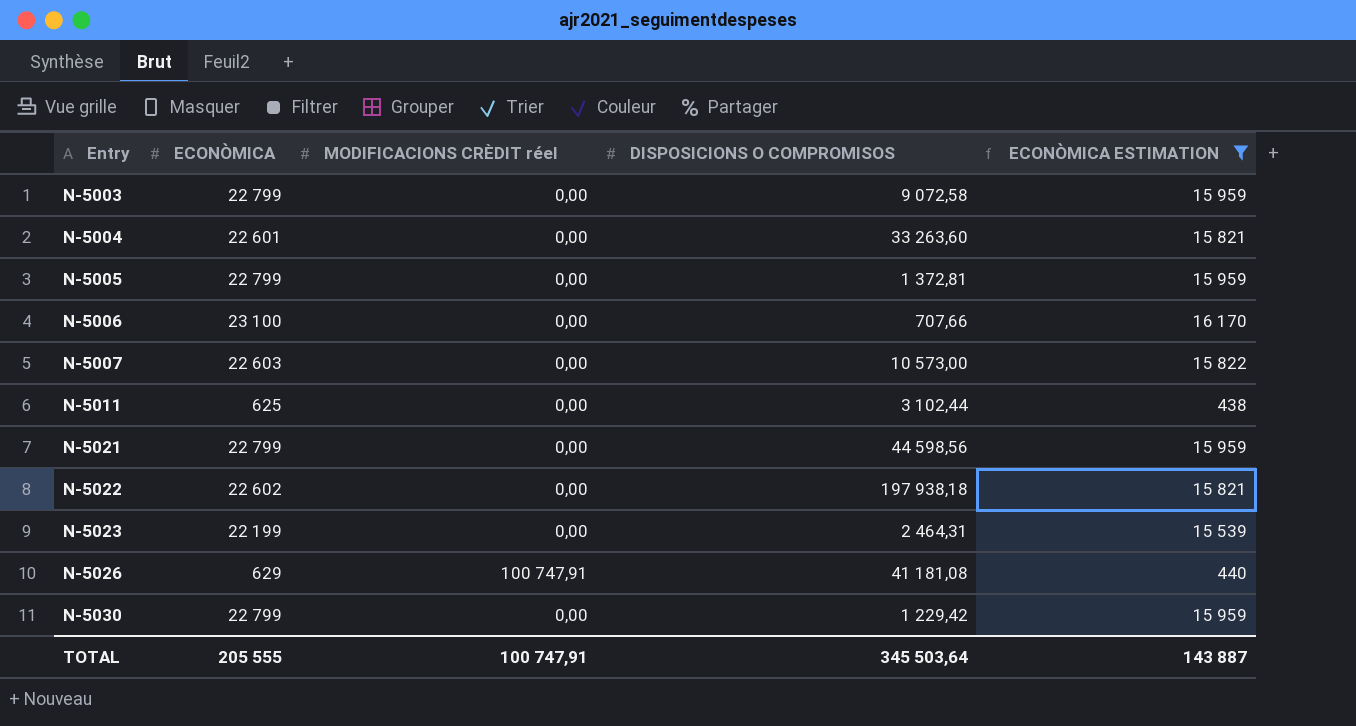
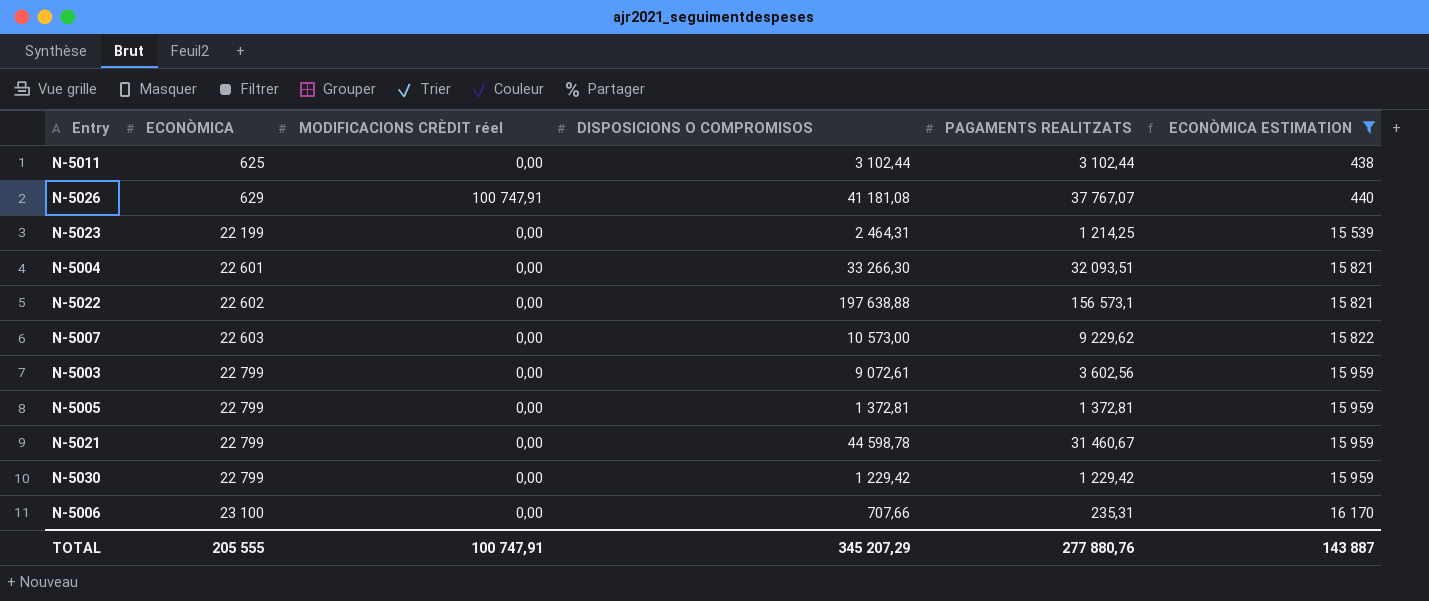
row order: Entry ascending -> ECONÒMICA ascending
column PAGAMENTS REALITZATS | position: none -> 5
N-5004 | DISPOSICIONS O COMPROMISOS: 33 263,60 -> 33 266,30
N-5022 | DISPOSICIONS O COMPROMISOS: 197 938,18 -> 197 638,88
N-5003 | DISPOSICIONS O COMPROMISOS: 9 072,58 -> 9 072,61
N-5021 | DISPOSICIONS O COMPROMISOS: 44 598,56 -> 44 598,78
TOTAL | DISPOSICIONS O COMPROMISOS: 345 503,64 -> 345 207,29

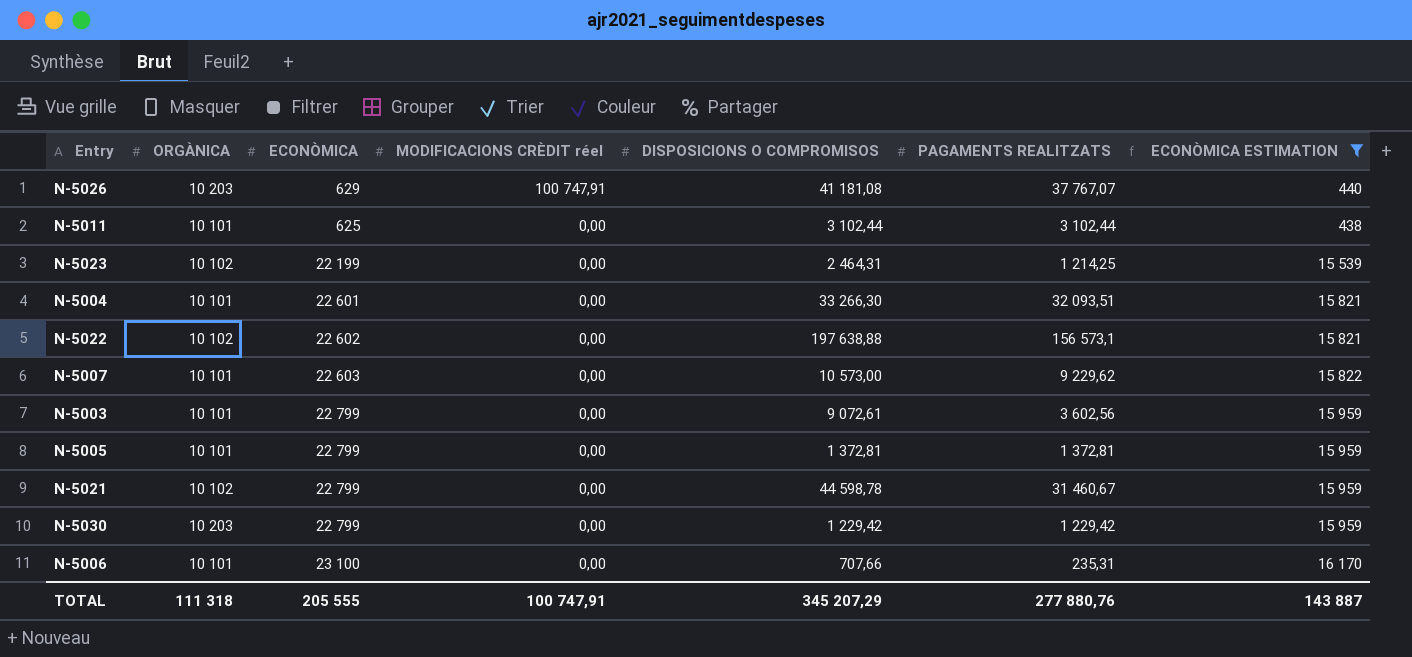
row order: ECONÒMICA ascending -> MODIFICACIONS CRÈDIT réel descending
column ORGÀNICA | position: none -> 2

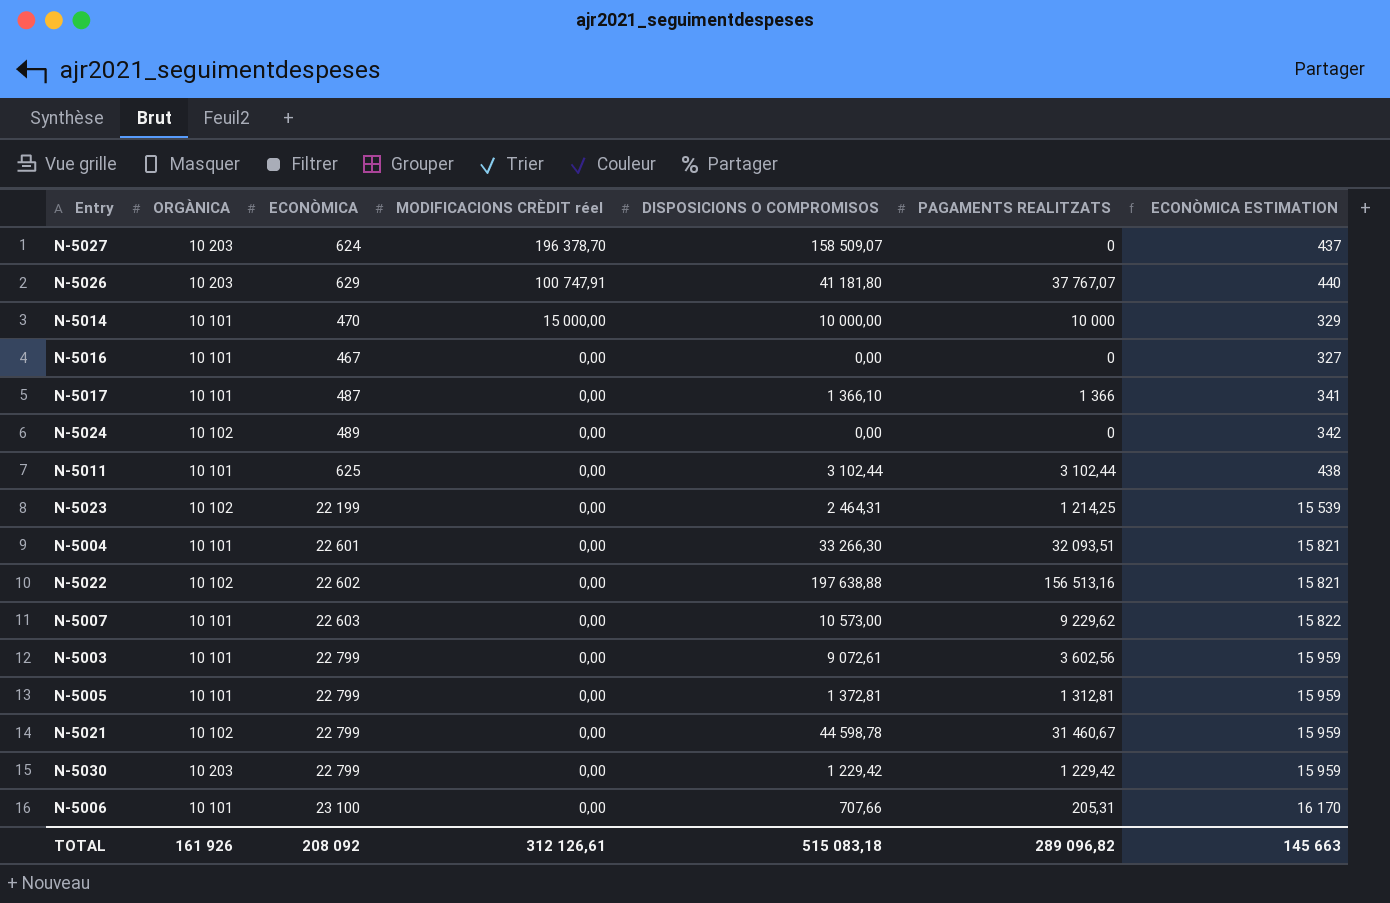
filter: ECONÒMICA ESTIMATION >= 438 -> none
N-5026 | DISPOSICIONS O COMPROMISOS: 41 181,08 -> 41 181,80
N-5022 | PAGAMENTS REALITZATS: 156 573,1 -> 156 513,16
N-5005 | PAGAMENTS REALITZATS: 1 372,81 -> 1 312,81
N-5006 | PAGAMENTS REALITZATS: 235,31 -> 205,31
TOTAL | ORGÀNICA: 111 318 -> 161 926
TOTAL | ECONÒMICA: 205 555 -> 208 092
TOTAL | MODIFICACIONS CRÈDIT réel: 100 747,91 -> 312 126,61
TOTAL | DISPOSICIONS O COMPROMISOS: 345 207,29 -> 515 083,18
TOTAL | PAGAMENTS REALITZATS: 277 880,76 -> 289 096,82
TOTAL | ECONÒMICA ESTIMATION: 143 887 -> 145 663

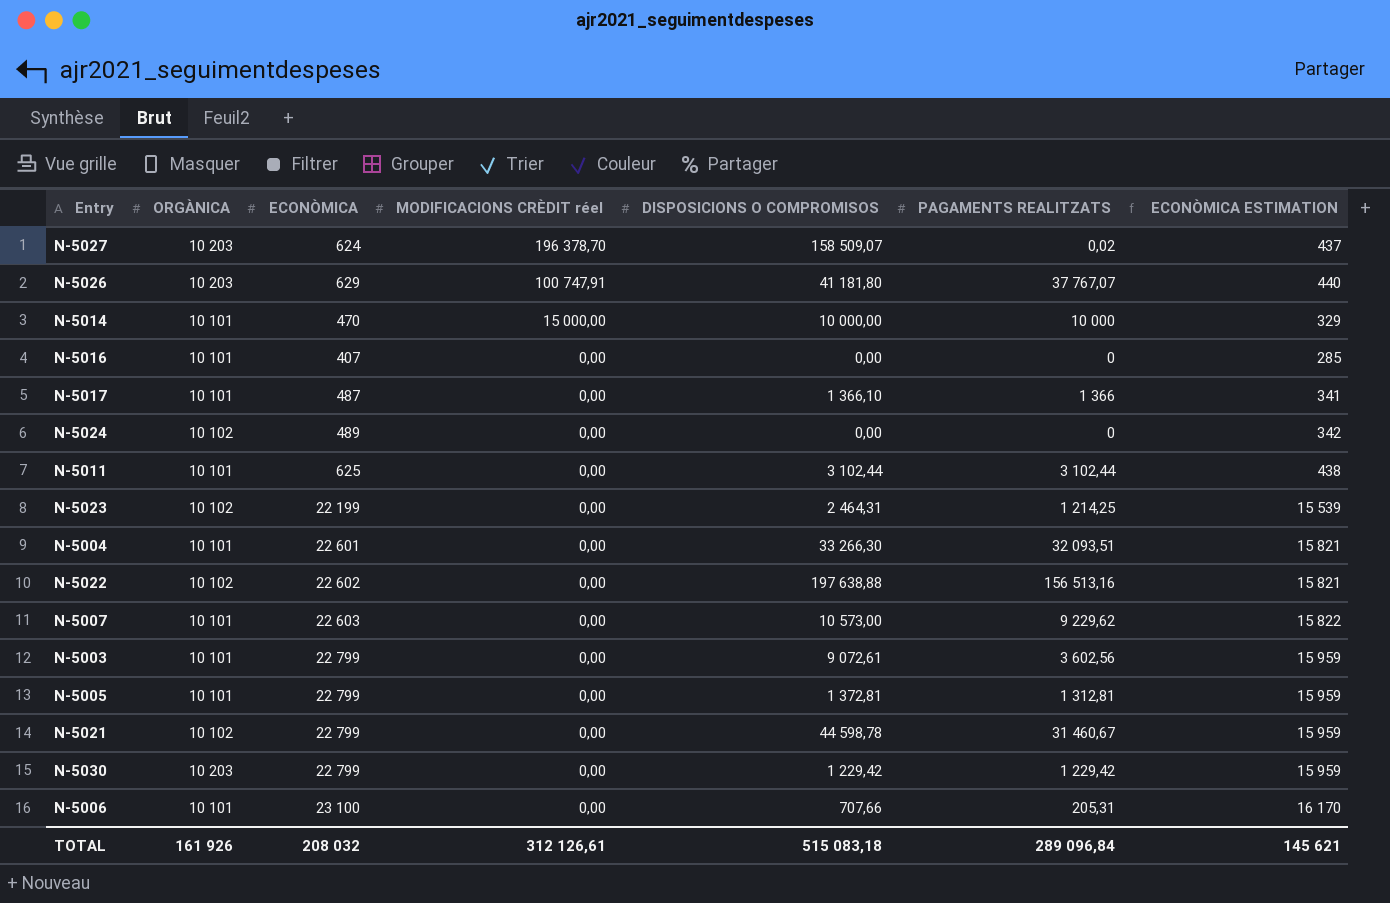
N-5027 | PAGAMENTS REALITZATS: 0 -> 0,02
N-5016 | ECONÒMICA: 467 -> 407
N-5016 | ECONÒMICA ESTIMATION: 327 -> 285
TOTAL | ECONÒMICA: 208 092 -> 208 032
TOTAL | PAGAMENTS REALITZATS: 289 096,82 -> 289 096,84
TOTAL | ECONÒMICA ESTIMATION: 145 663 -> 145 621

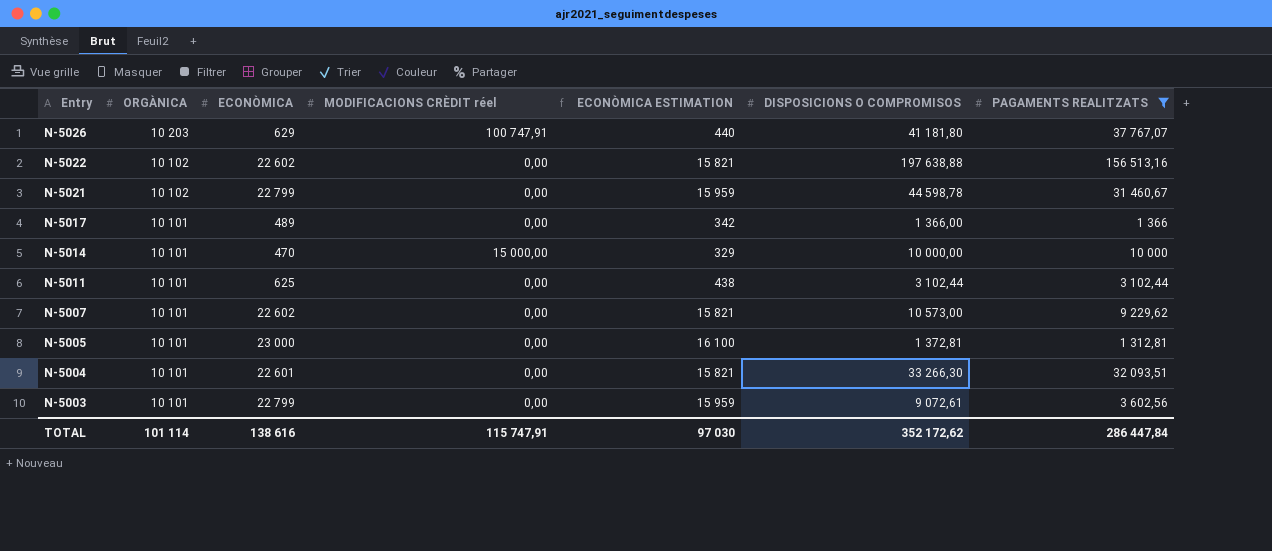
filter: none -> PAGAMENTS REALITZATS >= 1 312,81
row order: MODIFICACIONS CRÈDIT réel descending -> Entry descending
column ECONÒMICA ESTIMATION | position: 7 -> 5
N-5017 | ECONÒMICA: 487 -> 489
N-5017 | ECONÒMICA ESTIMATION: 341 -> 342
N-5017 | DISPOSICIONS O COMPROMISOS: 1 366,10 -> 1 366,00
N-5007 | ECONÒMICA: 22 603 -> 22 602
N-5007 | ECONÒMICA ESTIMATION: 15 822 -> 15 821
N-5005 | ECONÒMICA: 22 799 -> 23 000
N-5005 | ECONÒMICA ESTIMATION: 15 959 -> 16 100
TOTAL | ORGÀNICA: 161 926 -> 101 114
TOTAL | ECONÒMICA: 208 032 -> 138 616
TOTAL | MODIFICACIONS CRÈDIT réel: 312 126,61 -> 115 747,91
TOTAL | ECONÒMICA ESTIMATION: 145 621 -> 97 030
TOTAL | DISPOSICIONS O COMPROMISOS: 515 083,18 -> 352 172,62
TOTAL | PAGAMENTS REALITZATS: 289 096,84 -> 286 447,84

